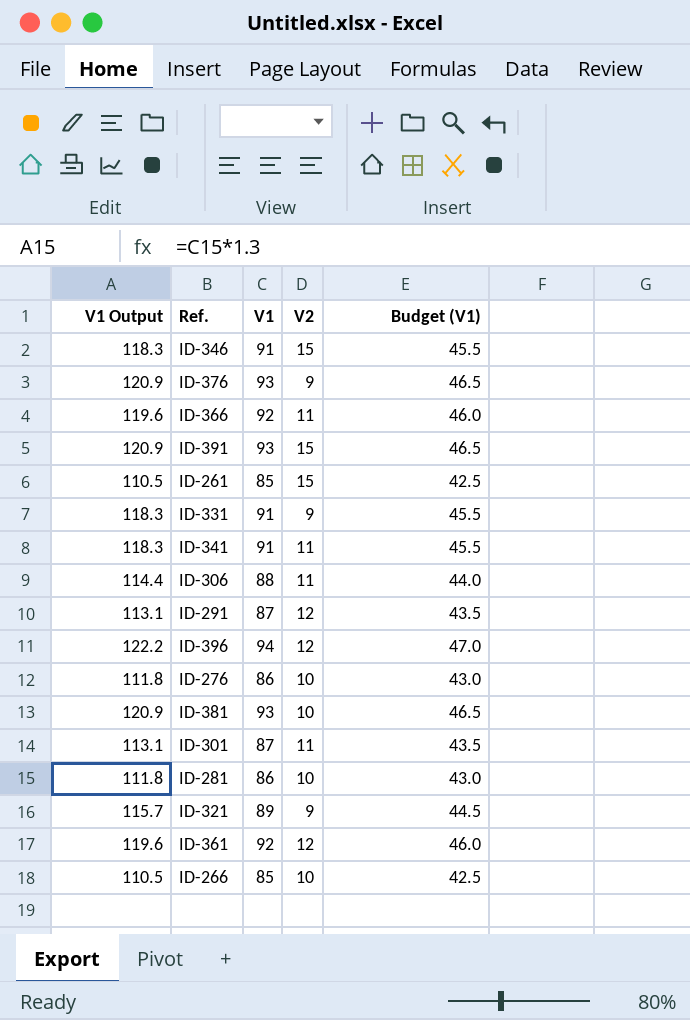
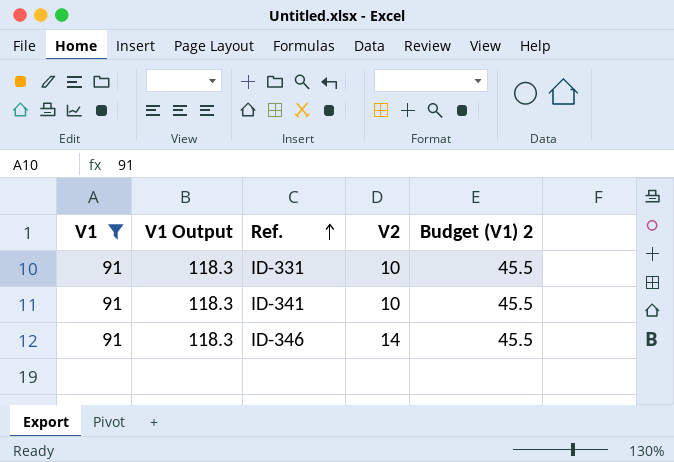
filter: none -> V1 = 91
row order: none -> Ref. ascending
column V1 | position: 3 -> 1
column name: Budget (V1) -> Budget (V1) 2
ID-331 | V2: 9 -> 10
ID-341 | V2: 11 -> 10
ID-346 | V2: 15 -> 14

